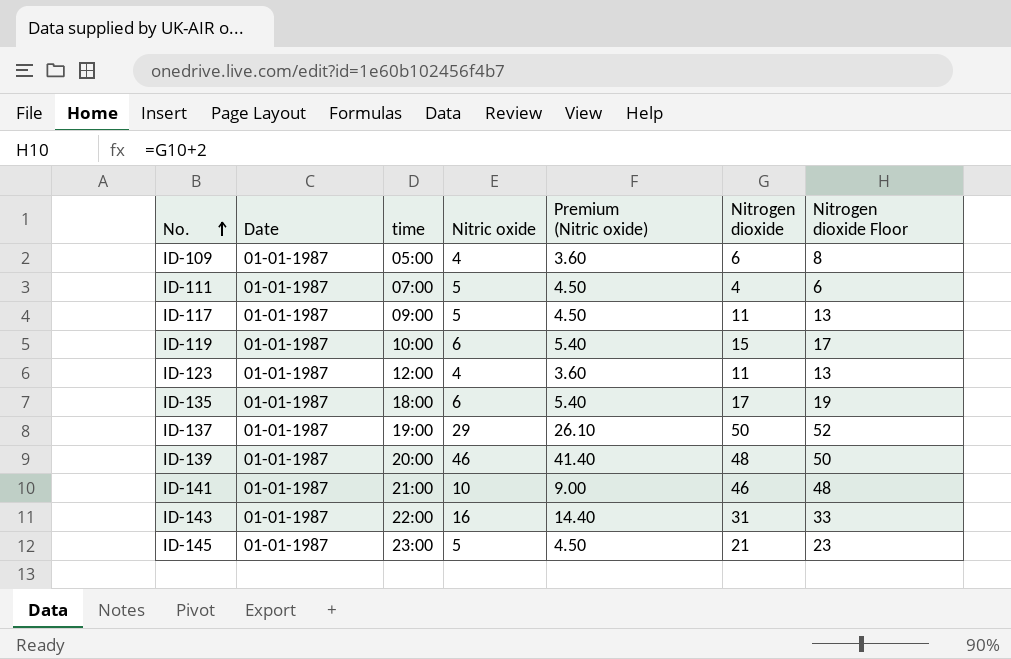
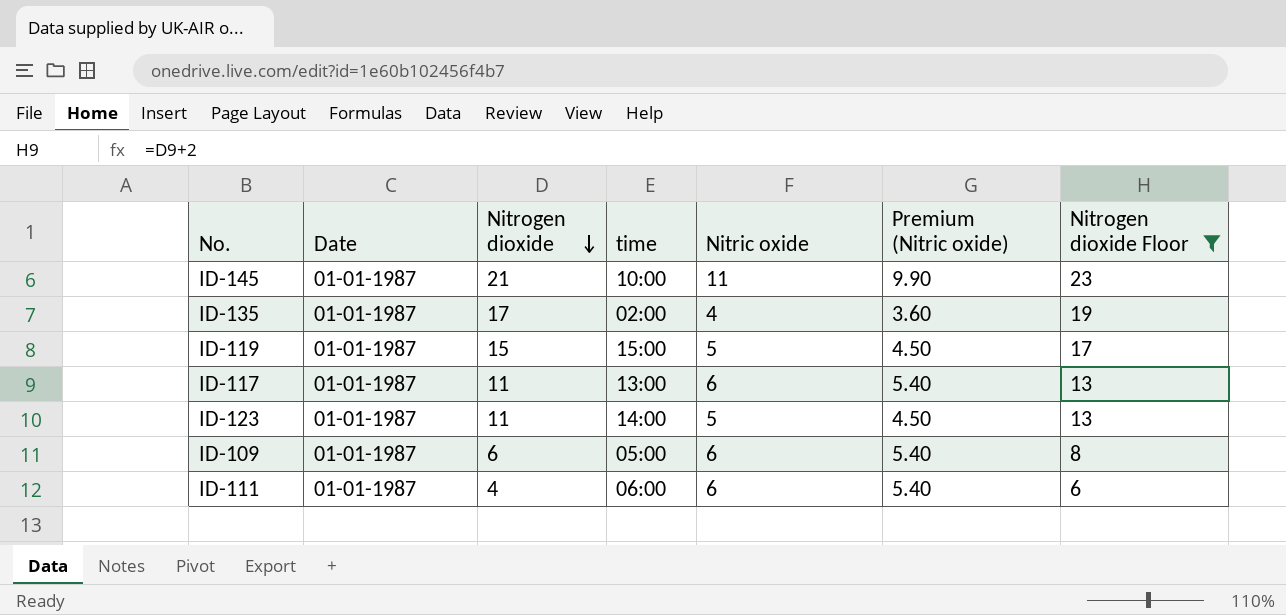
filter: none -> Nitrogen dioxide Floor <= 23
row order: No. ascending -> Nitrogen dioxide descending
column Nitrogen dioxide | position: 6 -> 3
ID-145 | time: 23:00 -> 10:00
ID-145 | Nitric oxide: 5 -> 11
ID-145 | Premium (Nitric oxide): 4.50 -> 9.90
ID-135 | time: 18:00 -> 02:00
ID-135 | Nitric oxide: 6 -> 4
ID-135 | Premium (Nitric oxide): 5.40 -> 3.60
ID-119 | time: 10:00 -> 15:00
ID-119 | Nitric oxide: 6 -> 5
ID-119 | Premium (Nitric oxide): 5.40 -> 4.50
ID-117 | time: 09:00 -> 13:00
ID-117 | Nitric oxide: 5 -> 6
ID-117 | Premium (Nitric oxide): 4.50 -> 5.40
ID-123 | time: 12:00 -> 14:00
ID-123 | Nitric oxide: 4 -> 5
ID-123 | Premium (Nitric oxide): 3.60 -> 4.50
ID-109 | Nitric oxide: 4 -> 6
ID-109 | Premium (Nitric oxide): 3.60 -> 5.40
ID-111 | time: 07:00 -> 06:00
ID-111 | Nitric oxide: 5 -> 6
ID-111 | Premium (Nitric oxide): 4.50 -> 5.40

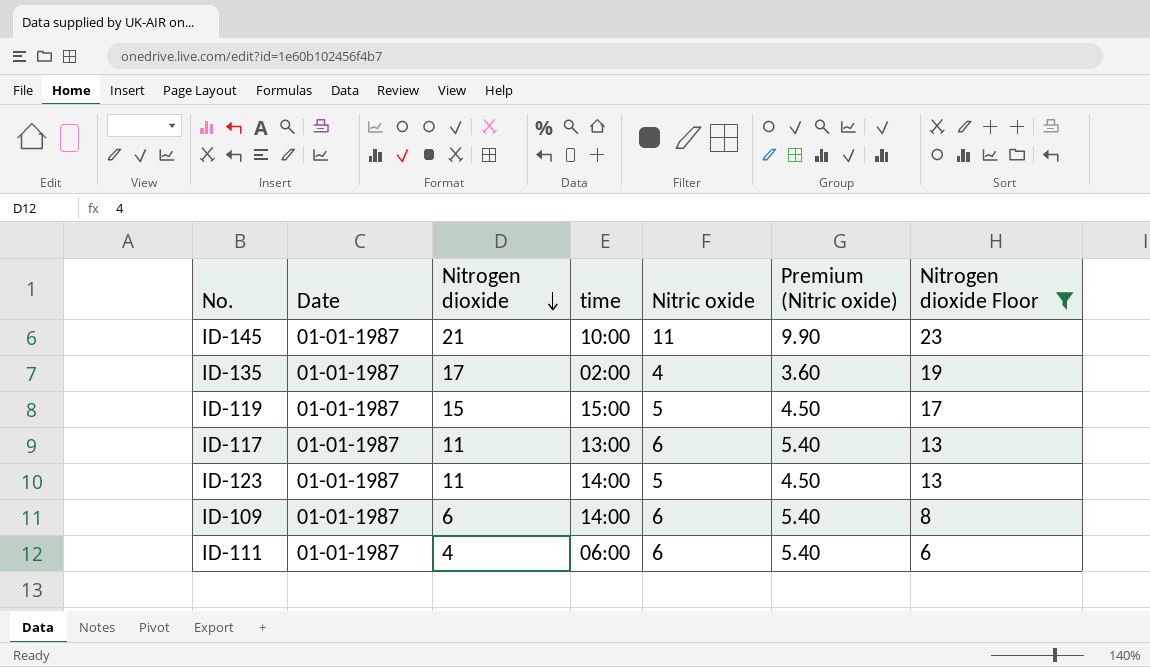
ID-109 | time: 05:00 -> 14:00

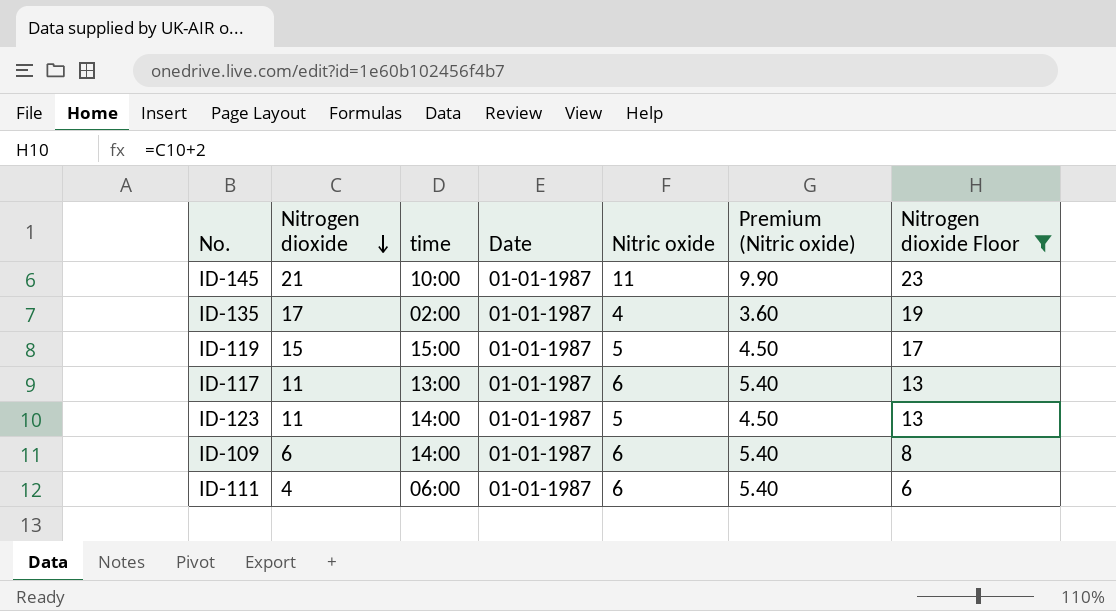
column Date | position: 2 -> 4

